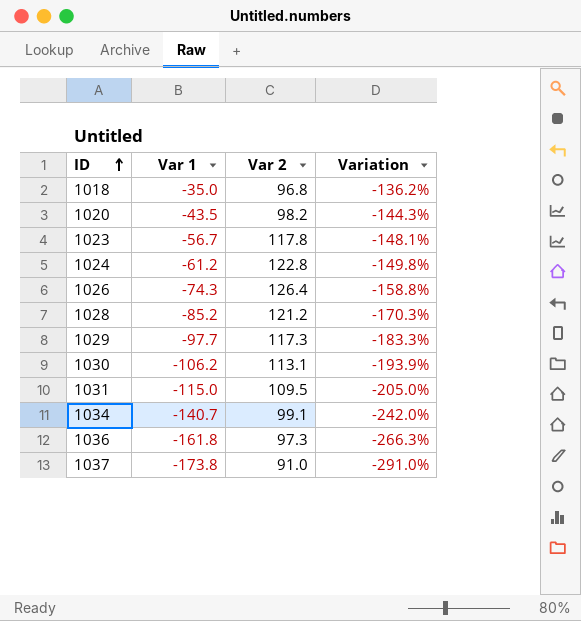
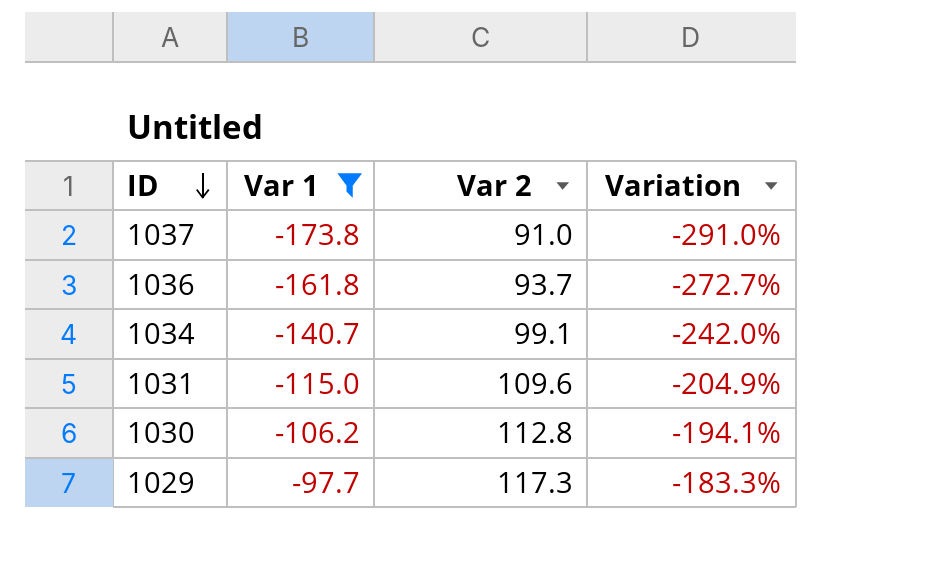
filter: none -> Var 1 <= -97.7
row order: ID ascending -> ID descending
1036 | Var 2: 97.3 -> 93.7
1036 | Variation: -266.3% -> -272.7%
1031 | Var 2: 109.5 -> 109.6
1031 | Variation: -205.0% -> -204.9%
1030 | Var 2: 113.1 -> 112.8
1030 | Variation: -193.9% -> -194.1%

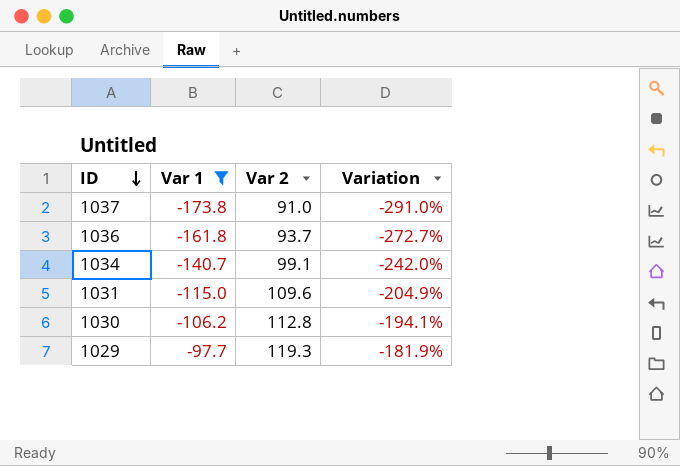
1029 | Var 2: 117.3 -> 119.3
1029 | Variation: -183.3% -> -181.9%

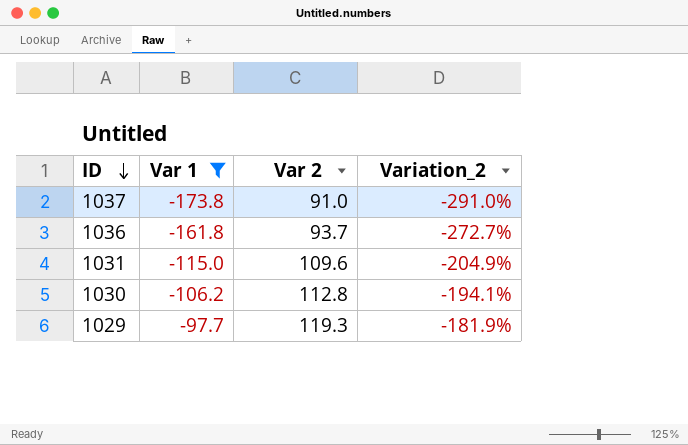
column name: Variation -> Variation_2
row 1034: -140.7 | 99.1 | -242.0% -> none

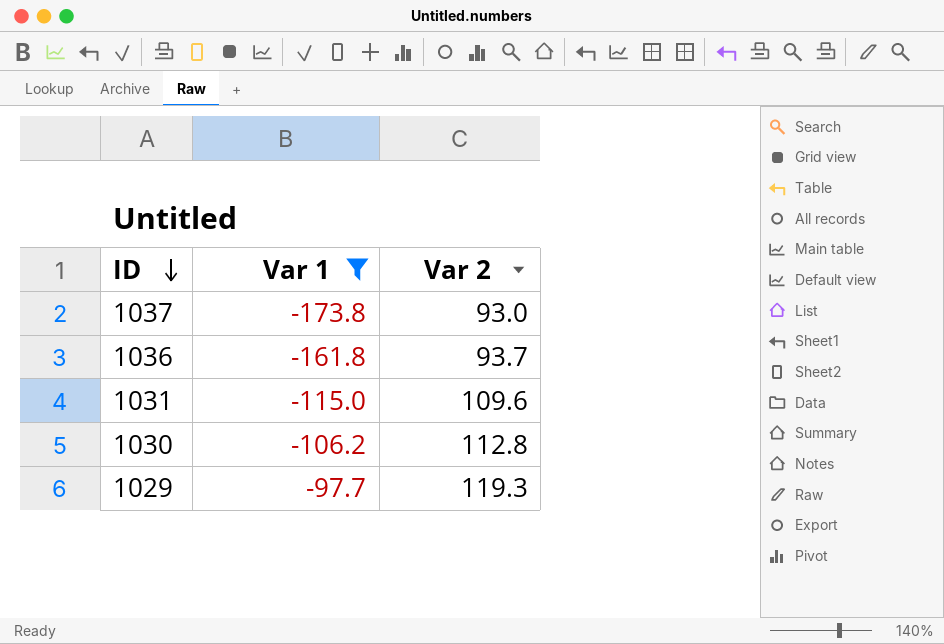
column Variation_2 | formula: ([Var 1] - [Var 2]) / [Var 2] -> none
1037 | Var 2: 91.0 -> 93.0

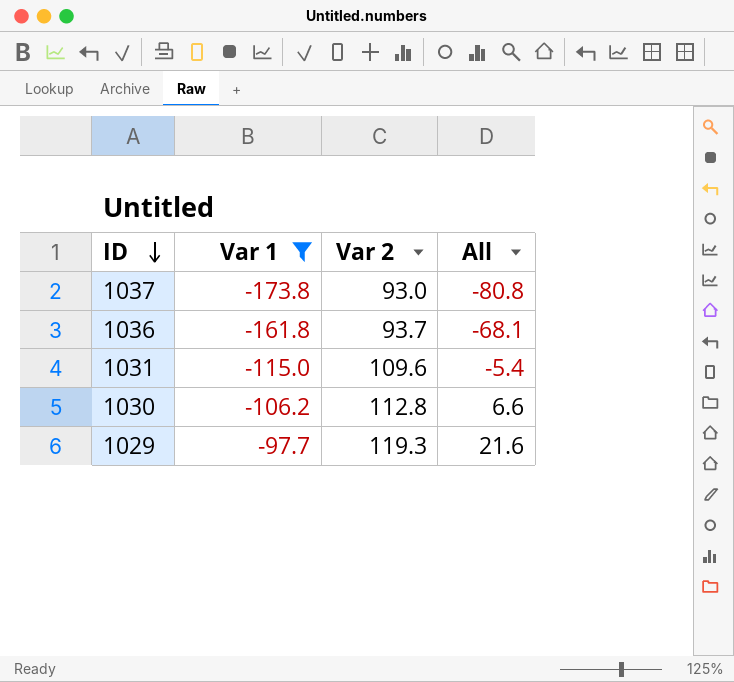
column All | formula: none -> [Var 1] + [Var 2]

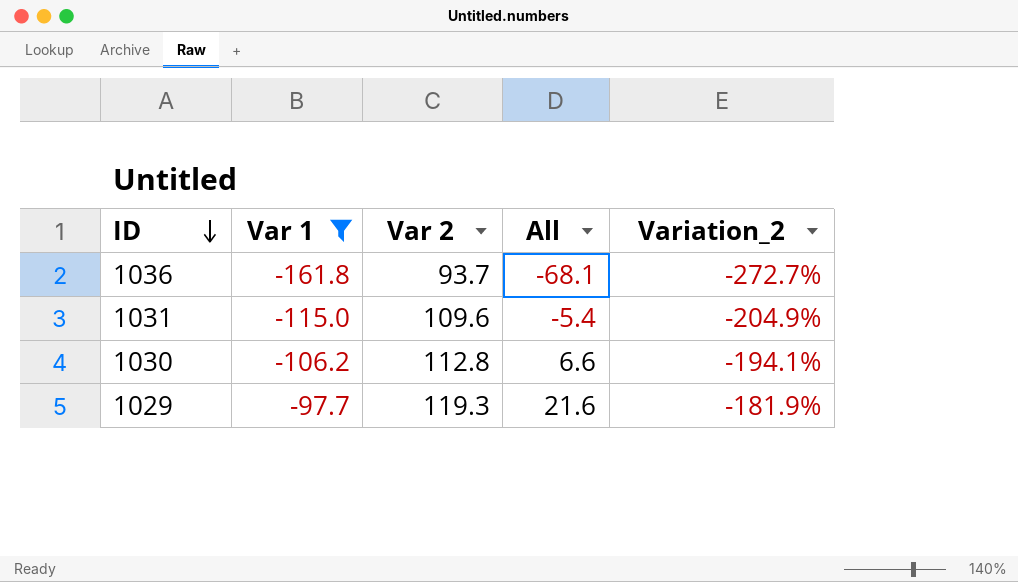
column Variation_2 | formula: none -> ([Var 1] - [Var 2]) / [Var 2]
row 1037: -173.8 | 93.0 | -80.8 -> none

